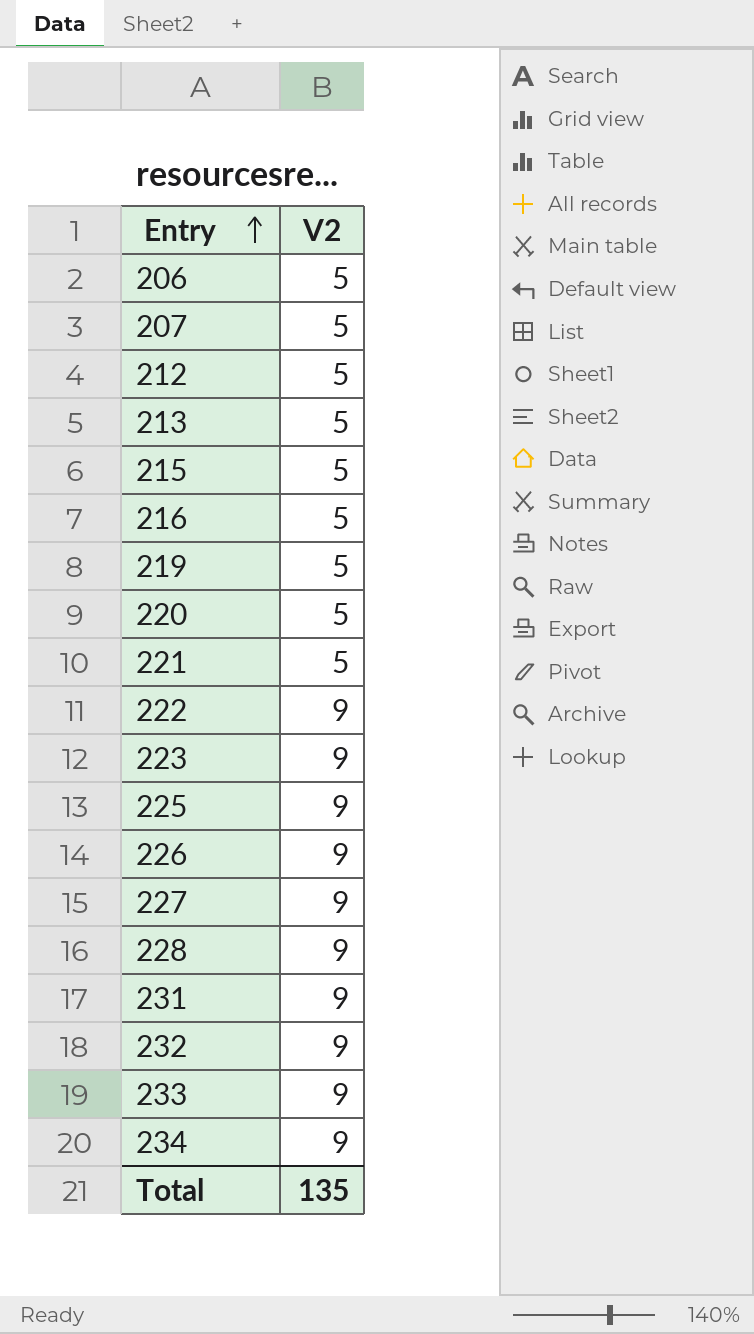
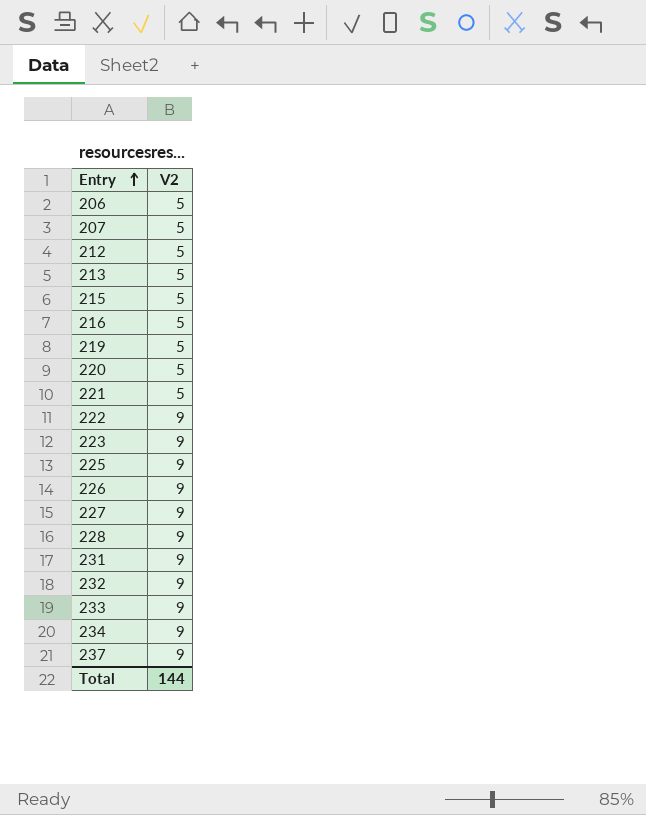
row 237: none -> 9
Total | V2: 135 -> 144

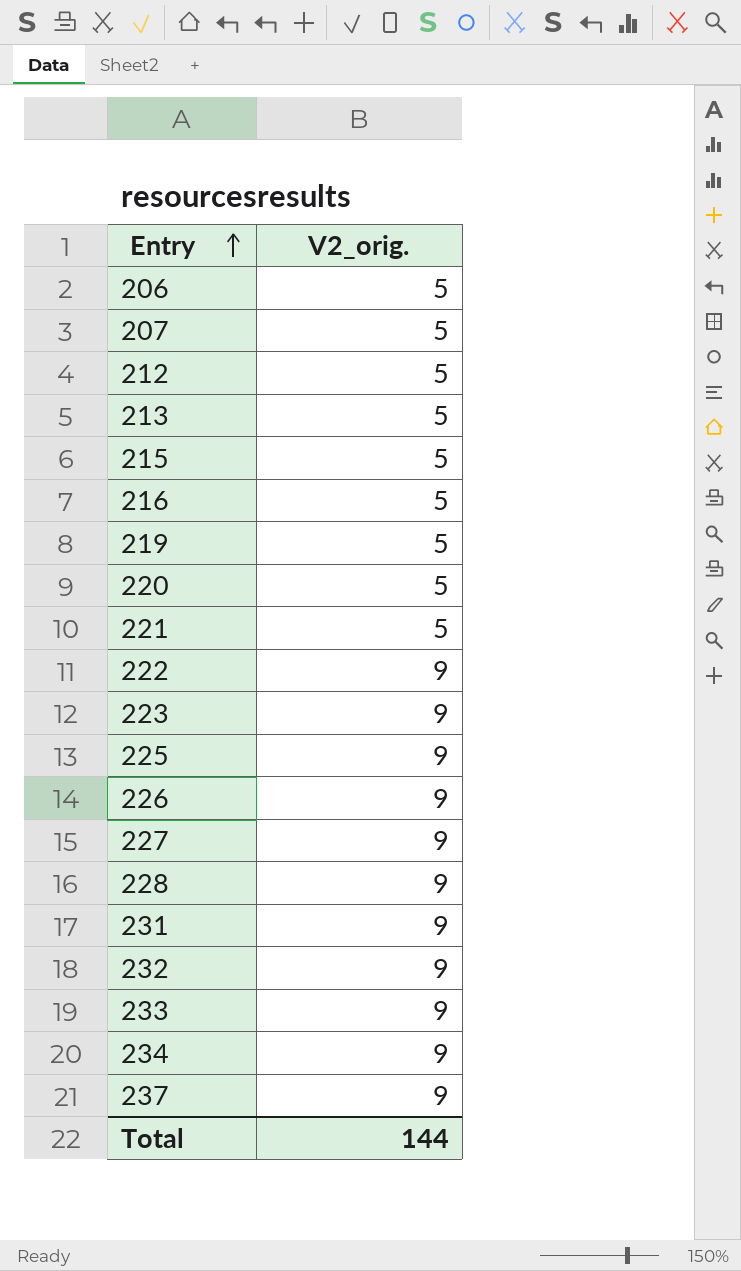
column name: V2 -> V2_orig.

